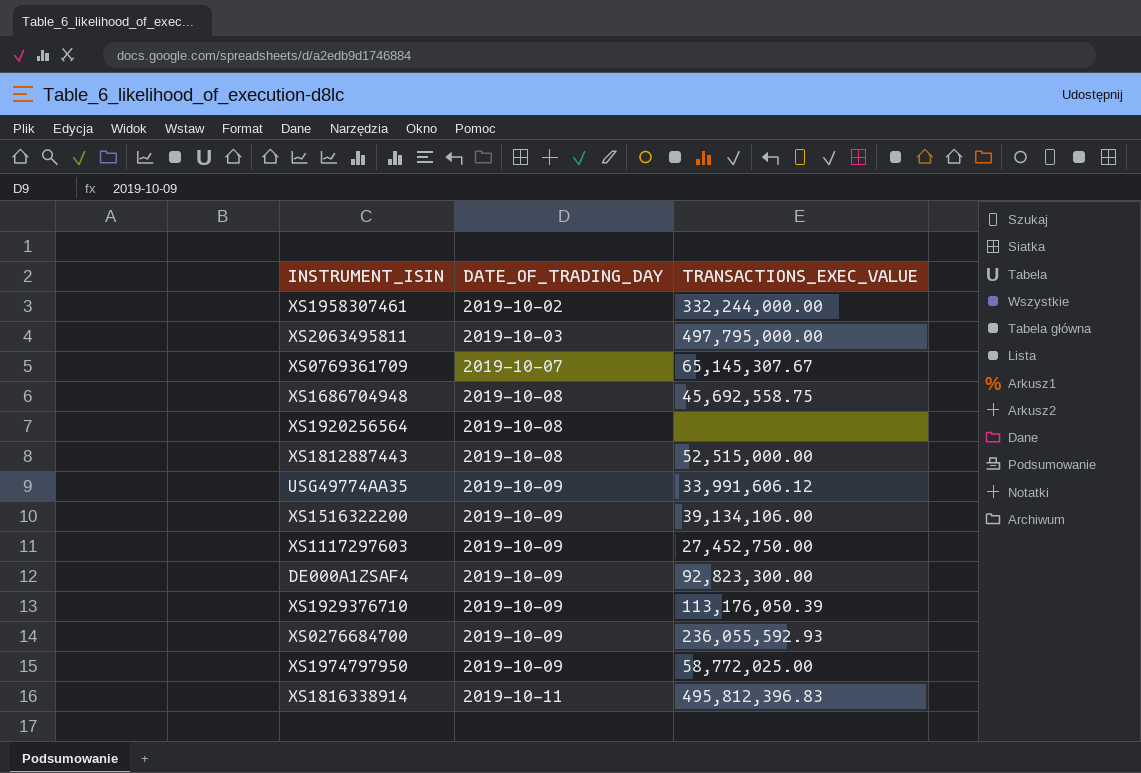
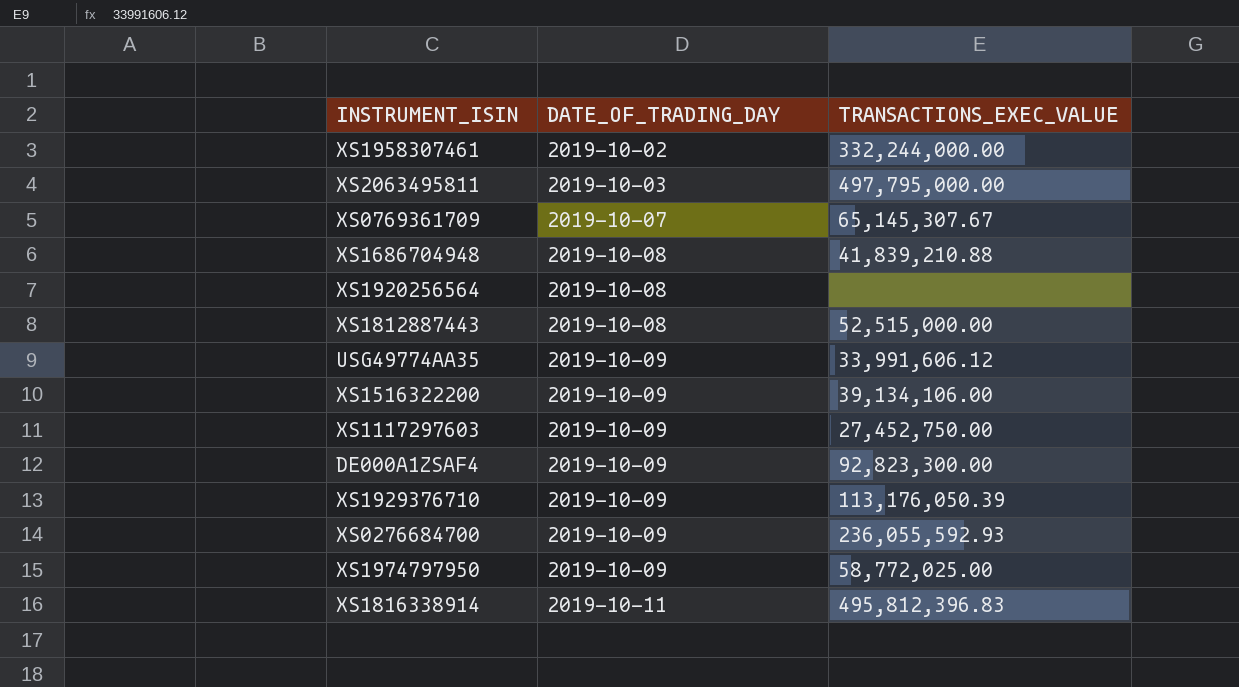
XS1686704948 | TRANSACTIONS_EXEC_VALUE: 45,692,558.75 -> 41,839,210.88

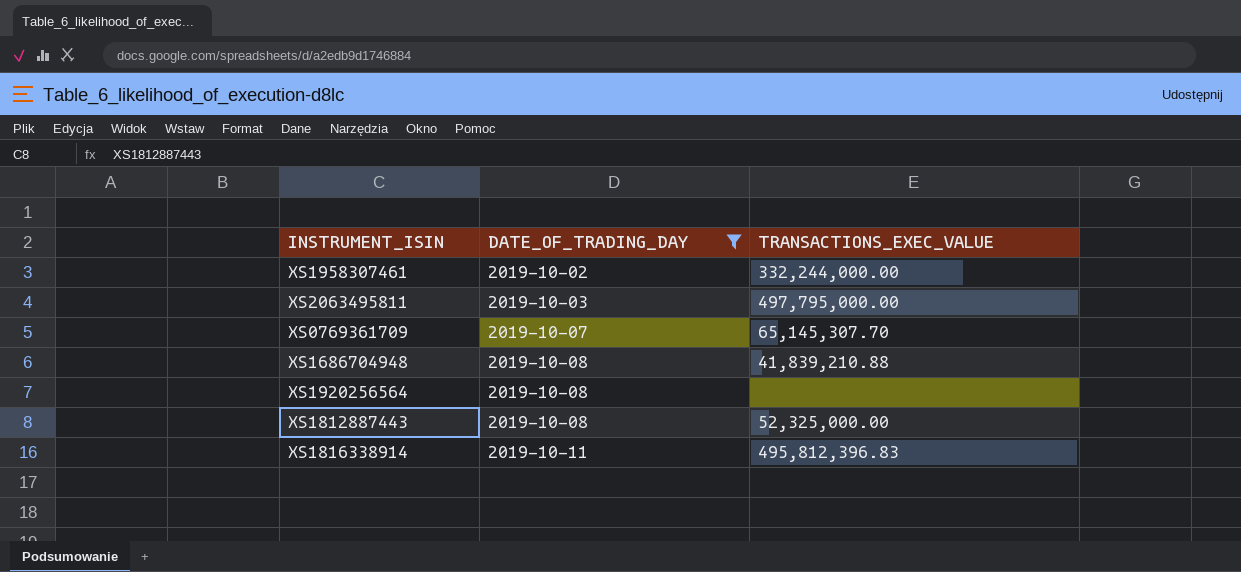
filter: none -> DATE_OF_TRADING_DAY != 2019-10-09
XS0769361709 | TRANSACTIONS_EXEC_VALUE: 65,145,307.67 -> 65,145,307.70
XS1812887443 | TRANSACTIONS_EXEC_VALUE: 52,515,000.00 -> 52,325,000.00

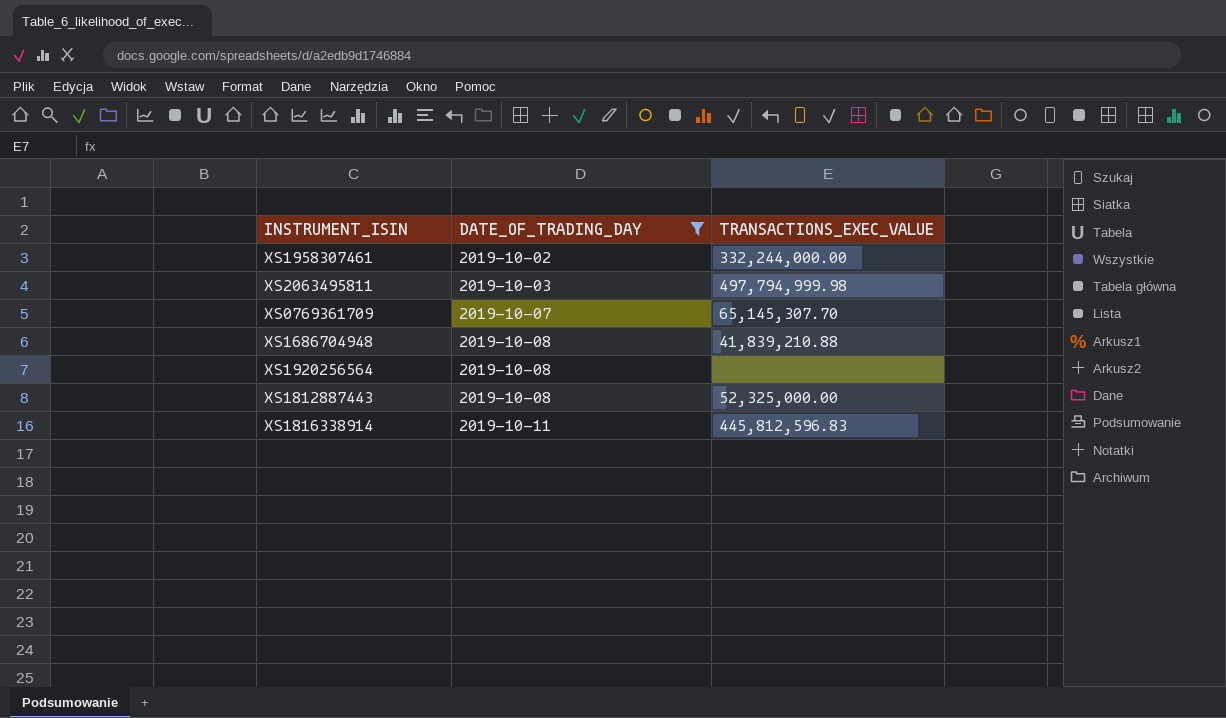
XS2063495811 | TRANSACTIONS_EXEC_VALUE: 497,795,000.00 -> 497,794,999.98
XS1816338914 | TRANSACTIONS_EXEC_VALUE: 495,812,396.83 -> 445,812,596.83

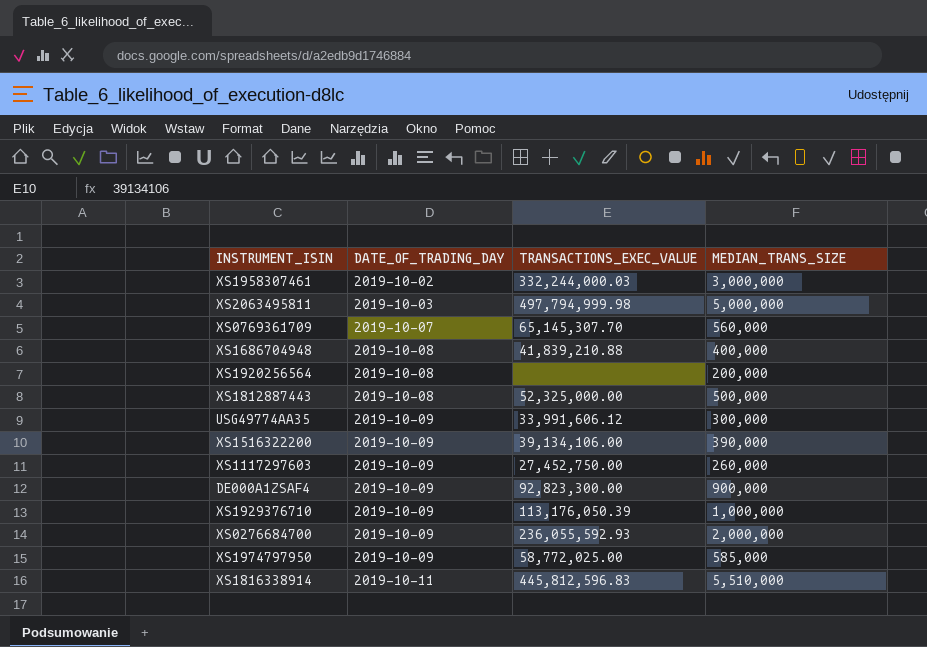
filter: DATE_OF_TRADING_DAY != 2019-10-09 -> none
column MEDIAN_TRANS_SIZE | position: none -> 4
XS1958307461 | TRANSACTIONS_EXEC_VALUE: 332,244,000.00 -> 332,244,000.03

